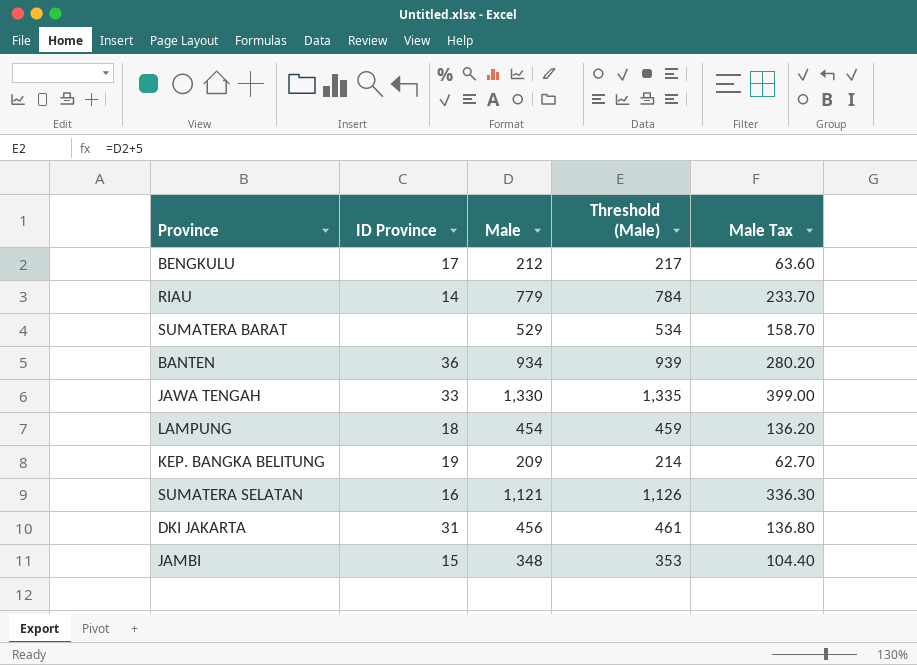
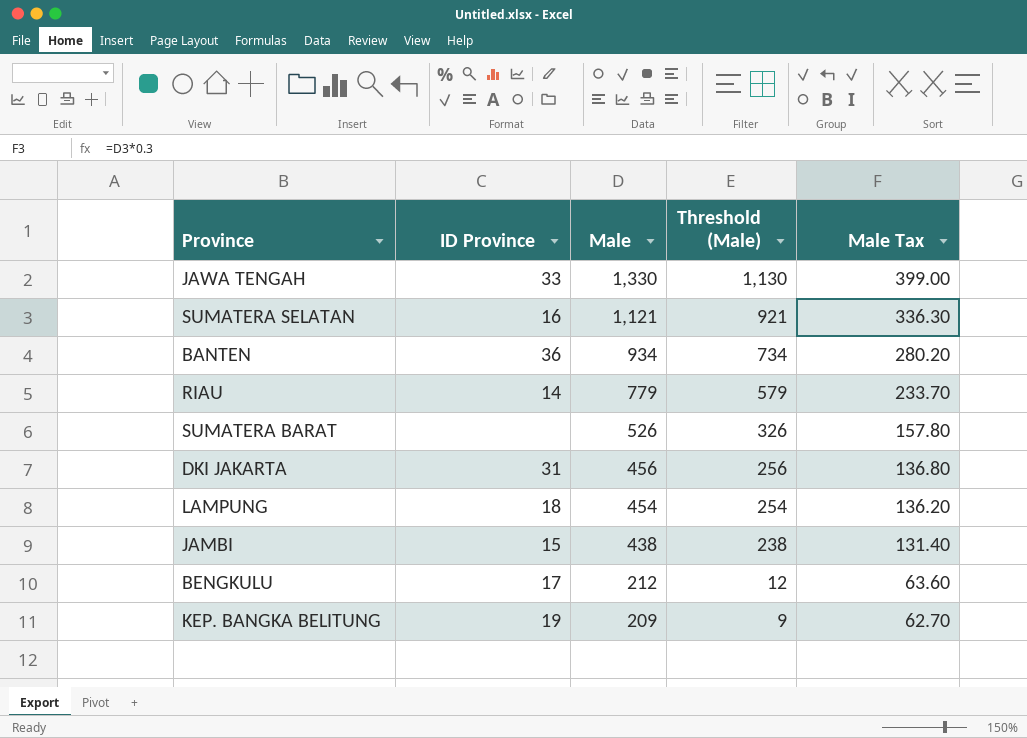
row order: none -> Male descending
column Threshold (Male) | formula: [Male] + 5 -> [Male] - 200
SUMATERA BARAT | Male: 529 -> 526
SUMATERA BARAT | Male Tax: 158.70 -> 157.80
JAMBI | Male: 348 -> 438
JAMBI | Male Tax: 104.40 -> 131.40

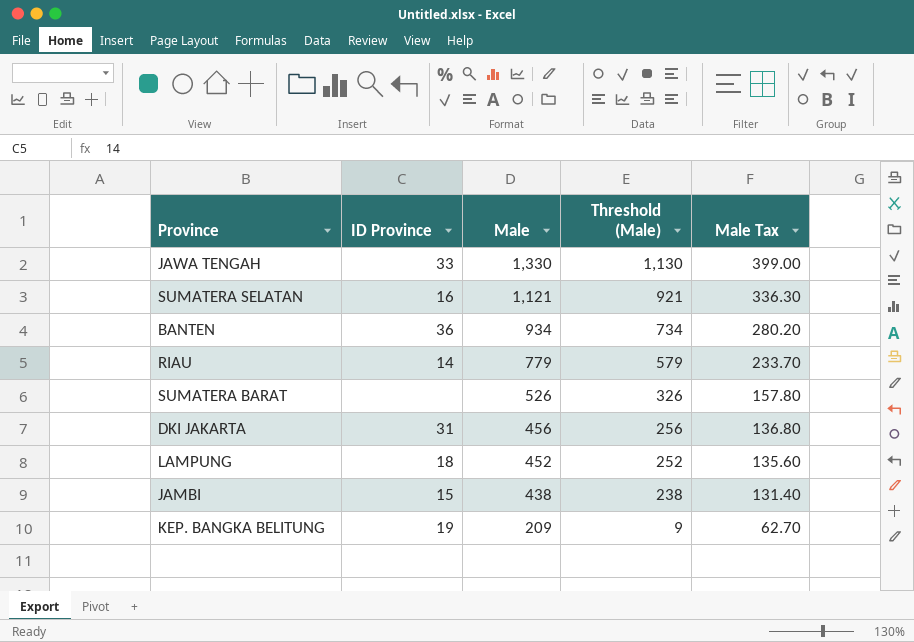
row BENGKULU: 17 | 212 | 12 | 63.60 -> none
LAMPUNG | Male: 454 -> 452
LAMPUNG | Threshold (Male): 254 -> 252
LAMPUNG | Male Tax: 136.20 -> 135.60

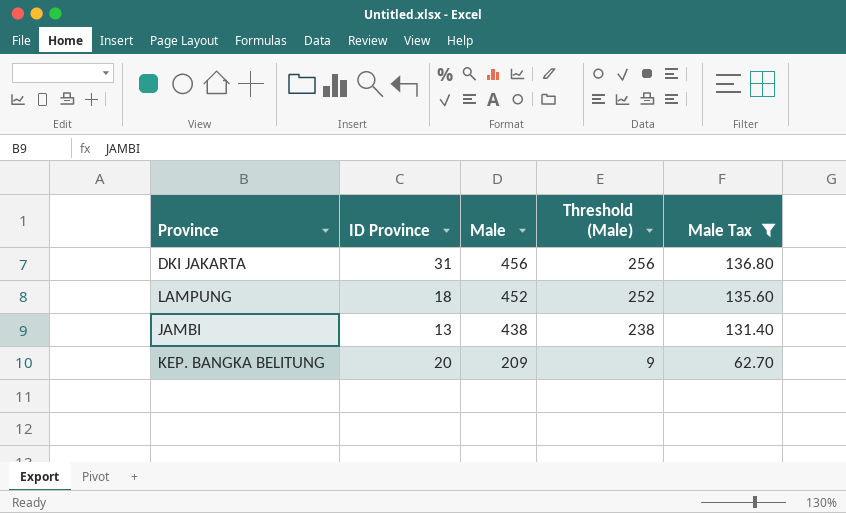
filter: none -> Male Tax <= 136.80
JAMBI | ID Province: 15 -> 13
KEP. BANGKA BELITUNG | ID Province: 19 -> 20

